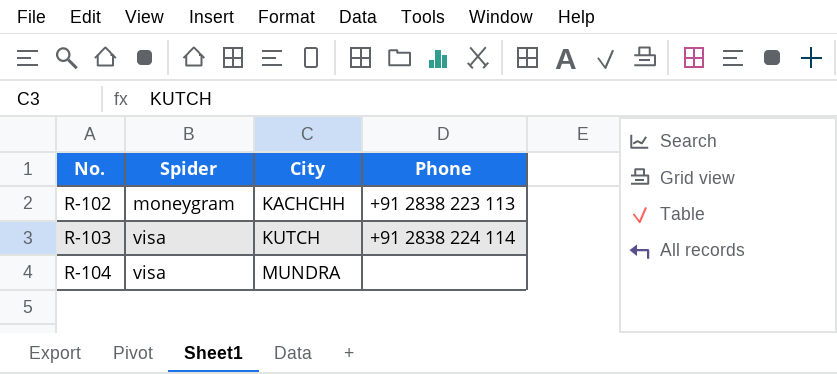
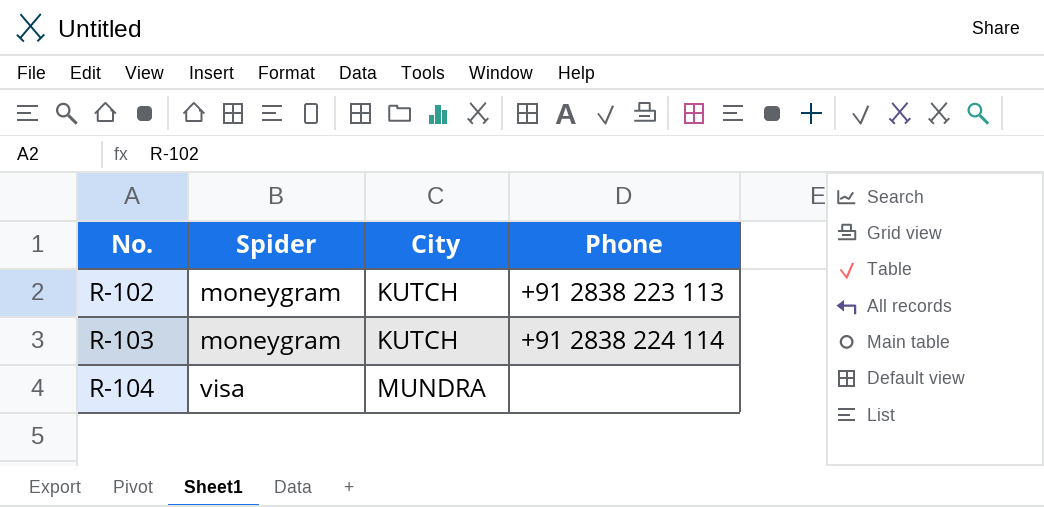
R-102 | City: KACHCHH -> KUTCH
R-103 | Spider: visa -> moneygram

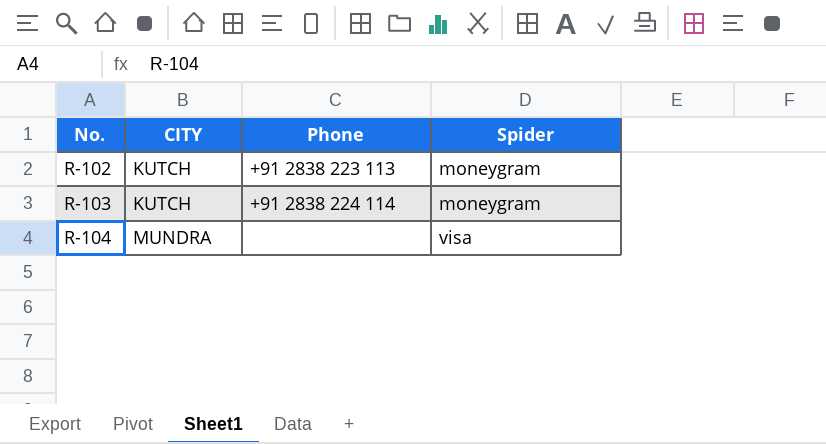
column name: City -> CITY
column Spider | position: 2 -> 4

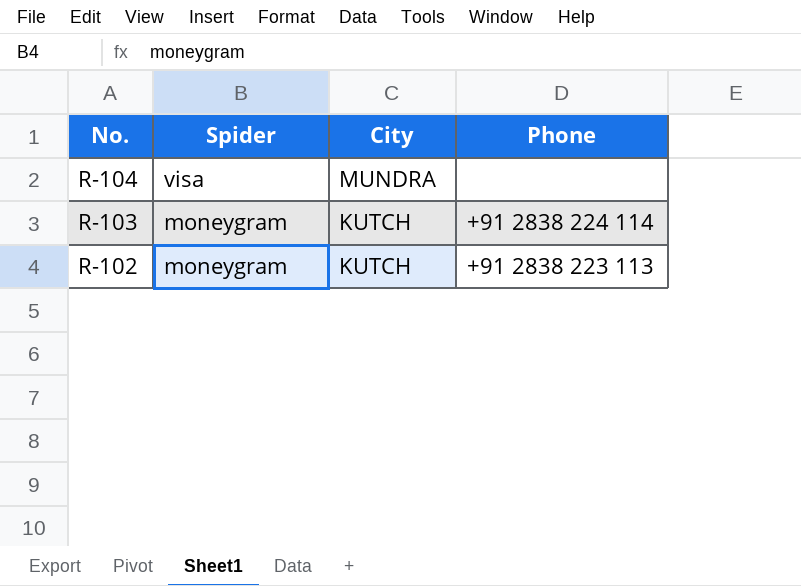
row order: No. ascending -> No. descending
column Spider | position: 4 -> 2
column name: CITY -> City

